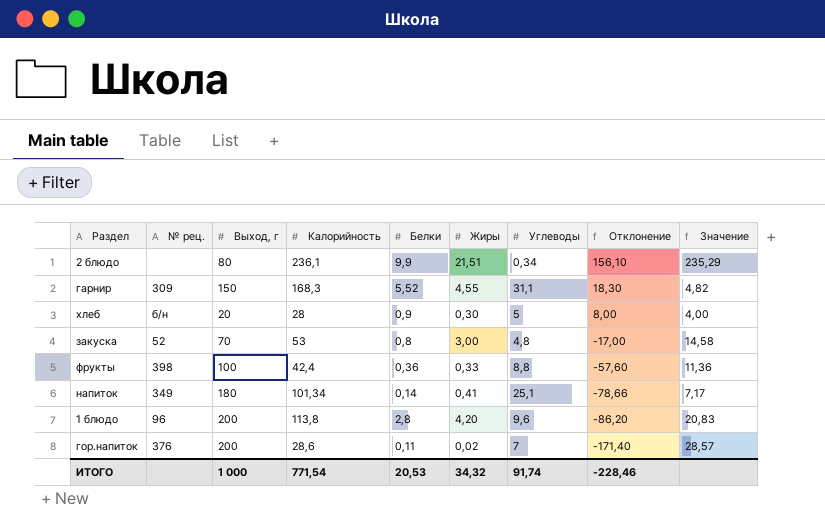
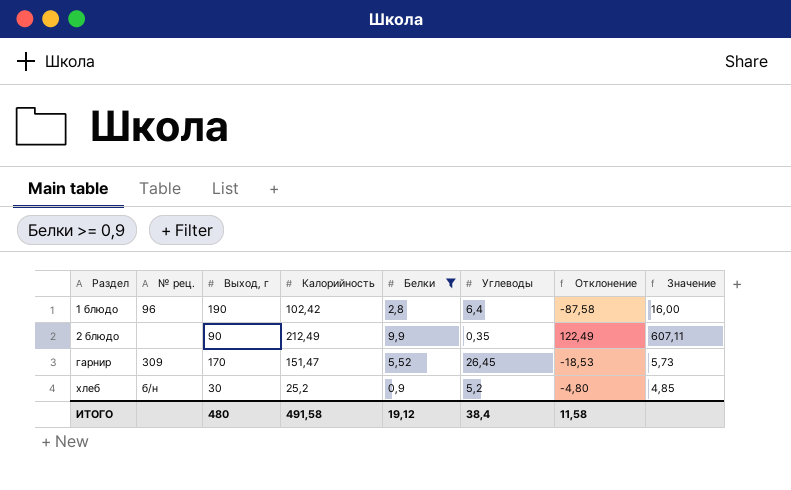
filter: none -> Белки >= 0,9
row order: Отклонение descending -> Раздел ascending
column Жиры | position: 6 -> none
column Значение | formula: [Выход, г] / [Углеводы] -> [Калорийность] / [Углеводы]
1 блюдо | Выход, г: 200 -> 190
1 блюдо | Калорийность: 113,8 -> 102,42
1 блюдо | Углеводы: 9,6 -> 6,4
1 блюдо | Отклонение: -86,20 -> -87,58
2 блюдо | Выход, г: 80 -> 90
2 блюдо | Калорийность: 236,1 -> 212,49
2 блюдо | Углеводы: 0,34 -> 0,35
2 блюдо | Отклонение: 156,10 -> 122,49
гарнир | Выход, г: 150 -> 170
гарнир | Калорийность: 168,3 -> 151,47
гарнир | Углеводы: 31,1 -> 26,45
гарнир | Отклонение: 18,30 -> -18,53
хлеб | Выход, г: 20 -> 30
хлеб | Калорийность: 28 -> 25,2
хлеб | Углеводы: 5 -> 5,2
хлеб | Отклонение: 8,00 -> -4,80
ИТОГО | Выход, г: 1 000 -> 480
ИТОГО | Калорийность: 771,54 -> 491,58
ИТОГО | Белки: 20,53 -> 19,12
ИТОГО | Углеводы: 91,74 -> 38,4
ИТОГО | Отклонение: -228,46 -> 11,58

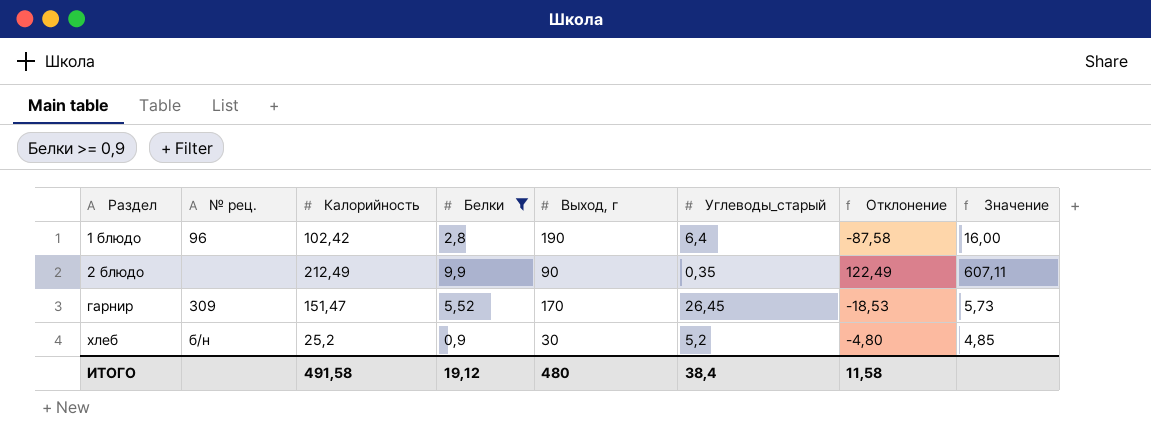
column Выход, г | position: 3 -> 5
column name: Углеводы -> Углеводы_старый

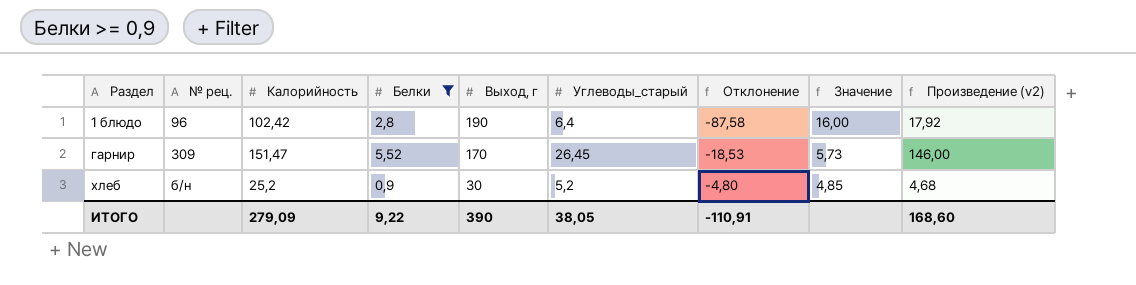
column Произведение (v2) | formula: none -> [Белки] * [Углеводы_старый]
row 2 блюдо: none | 212,49 | 9,9 | 90 | 0,35 | 122,49 | 607,11 -> none
ИТОГО | Калорийность: 491,58 -> 279,09
ИТОГО | Белки: 19,12 -> 9,22
ИТОГО | Выход, г: 480 -> 390
ИТОГО | Углеводы_старый: 38,4 -> 38,05
ИТОГО | Отклонение: 11,58 -> -110,91

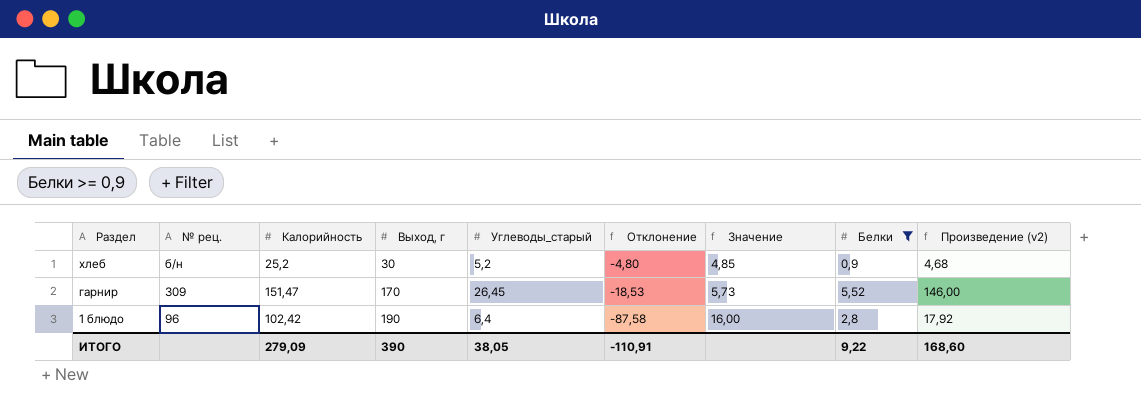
row order: Раздел ascending -> Раздел descending
column Белки | position: 4 -> 8

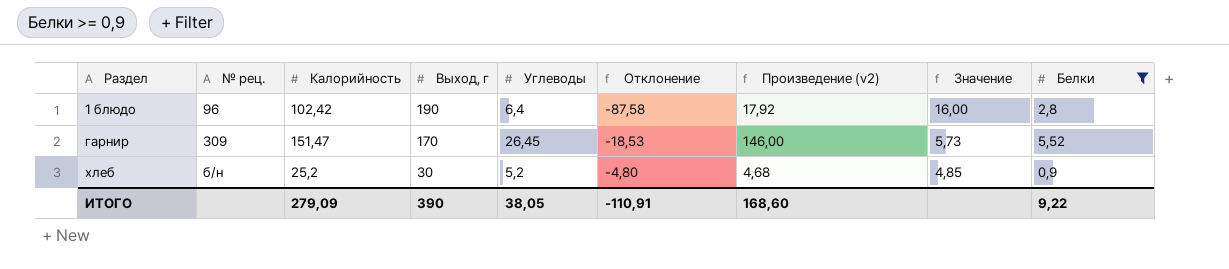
row order: Раздел descending -> Раздел ascending
column name: Углеводы_старый -> Углеводы
column Произведение (v2) | position: 9 -> 7

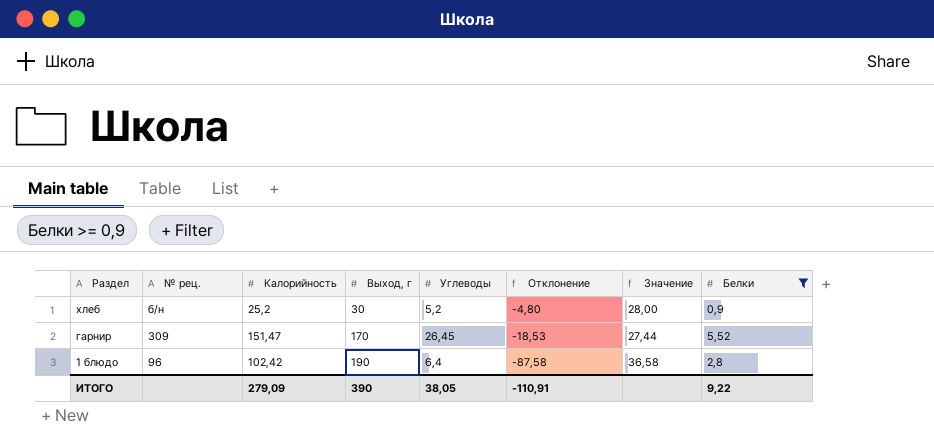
row order: Раздел ascending -> Раздел descending
column Произведение (v2) | formula: [Углеводы] * [Белки] -> none
column Значение | formula: [Калорийность] / [Углеводы] -> [Калорийность] / [Белки]

